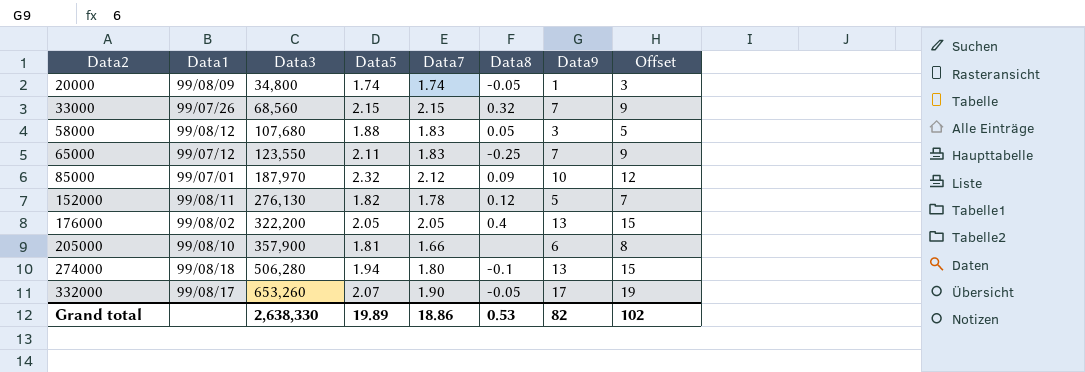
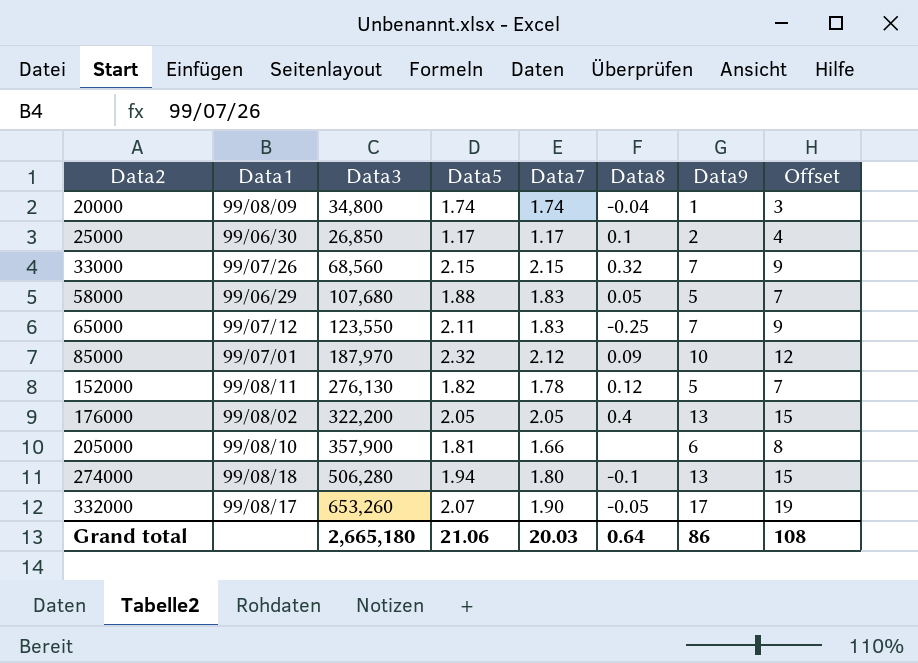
20000 | Data8: -0.05 -> -0.04
row 25000: none -> 99/06/30 | 26,850 | 1.17 | 1.17 | 0.1 | 2 | 4
58000 | Data1: 99/08/12 -> 99/06/29
58000 | Data9: 3 -> 5
58000 | Offset: 5 -> 7
Grand total | Data3: 2,638,330 -> 2,665,180
Grand total | Data5: 19.89 -> 21.06
Grand total | Data7: 18.86 -> 20.03
Grand total | Data8: 0.53 -> 0.64
Grand total | Data9: 82 -> 86
Grand total | Offset: 102 -> 108

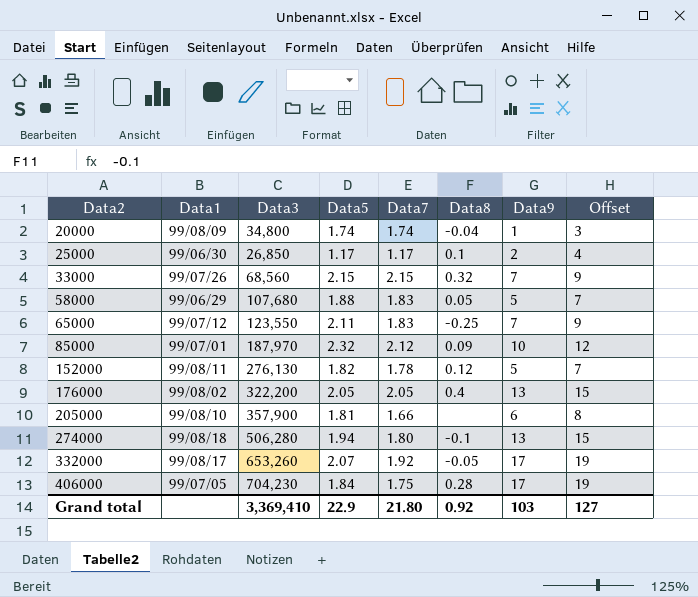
332000 | Data7: 1.90 -> 1.92
row 406000: none -> 99/07/05 | 704,230 | 1.84 | 1.75 | 0.28 | 17 | 19
Grand total | Data3: 2,665,180 -> 3,369,410
Grand total | Data5: 21.06 -> 22.9
Grand total | Data7: 20.03 -> 21.80
Grand total | Data8: 0.64 -> 0.92
Grand total | Data9: 86 -> 103
Grand total | Offset: 108 -> 127

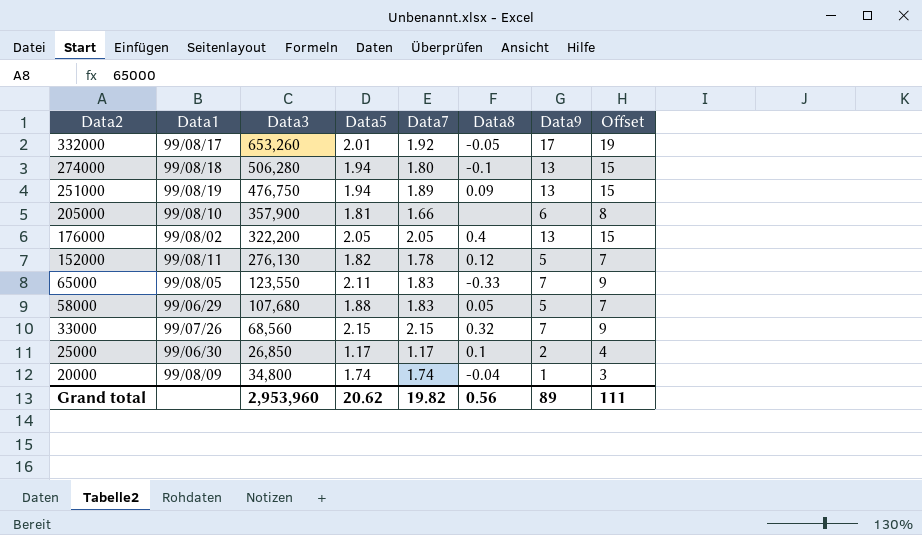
row order: Data2 ascending -> Data2 descending
row 85000: 99/07/01 | 187,970 | 2.32 | 2.12 | 0.09 | 10 | 12 -> none
row 406000: 99/07/05 | 704,230 | 1.84 | 1.75 | 0.28 | 17 | 19 -> none
332000 | Data5: 2.07 -> 2.01
row 251000: none -> 99/08/19 | 476,750 | 1.94 | 1.89 | 0.09 | 13 | 15
65000 | Data1: 99/07/12 -> 99/08/05
65000 | Data8: -0.25 -> -0.33
Grand total | Data3: 3,369,410 -> 2,953,960
Grand total | Data5: 22.9 -> 20.62
Grand total | Data7: 21.80 -> 19.82
Grand total | Data8: 0.92 -> 0.56
Grand total | Data9: 103 -> 89
Grand total | Offset: 127 -> 111

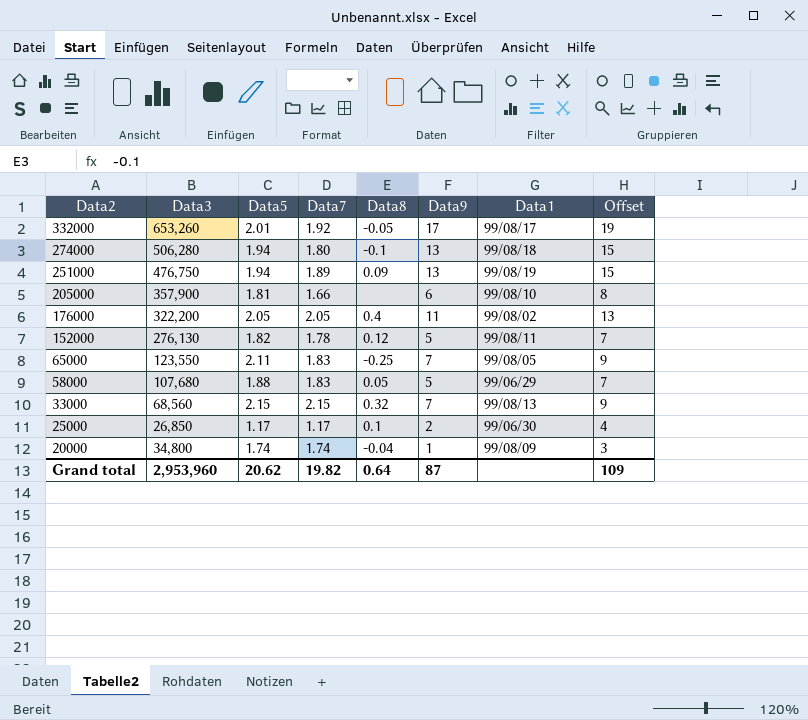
column Data1 | position: 2 -> 7
176000 | Data9: 13 -> 11
176000 | Offset: 15 -> 13
65000 | Data8: -0.33 -> -0.25
33000 | Data1: 99/07/26 -> 99/08/13
Grand total | Data8: 0.56 -> 0.64
Grand total | Data9: 89 -> 87
Grand total | Offset: 111 -> 109

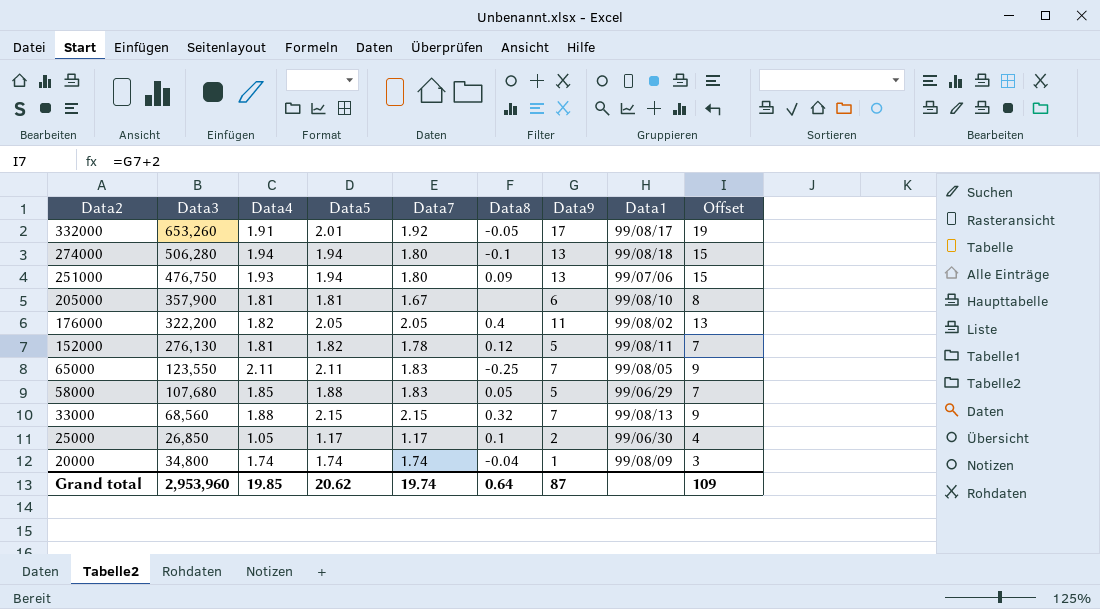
column Data4 | position: none -> 3
251000 | Data7: 1.89 -> 1.80
251000 | Data1: 99/08/19 -> 99/07/06
205000 | Data7: 1.66 -> 1.67
Grand total | Data7: 19.82 -> 19.74

